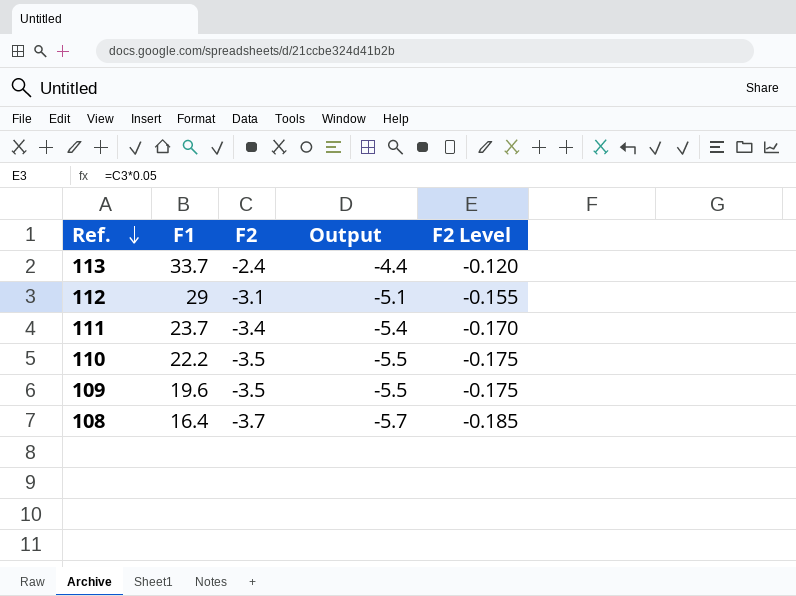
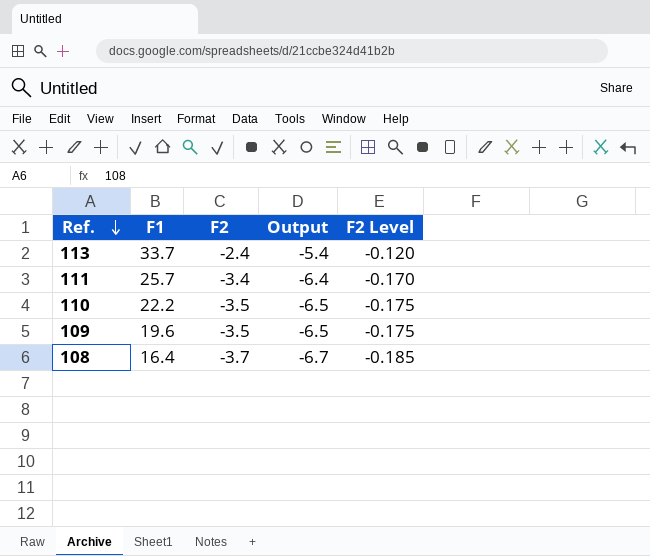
column Output | formula: [F2] - 2 -> [F2] - 3
row 112: 29 | -3.1 | -5.1 | -0.155 -> none
111 | F1: 23.7 -> 25.7

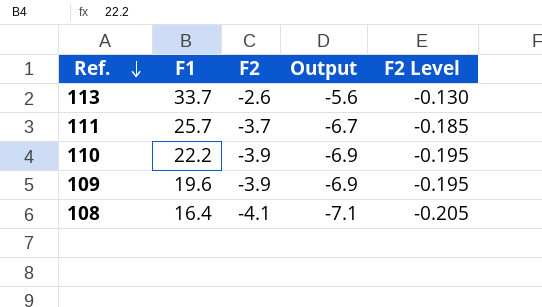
113 | F2: -2.4 -> -2.6
113 | Output: -5.4 -> -5.6
113 | F2 Level: -0.120 -> -0.130
111 | F2: -3.4 -> -3.7
111 | Output: -6.4 -> -6.7
111 | F2 Level: -0.170 -> -0.185
110 | F2: -3.5 -> -3.9
110 | Output: -6.5 -> -6.9
110 | F2 Level: -0.175 -> -0.195
109 | F2: -3.5 -> -3.9
109 | Output: -6.5 -> -6.9
109 | F2 Level: -0.175 -> -0.195
108 | F2: -3.7 -> -4.1
108 | Output: -6.7 -> -7.1
108 | F2 Level: -0.185 -> -0.205

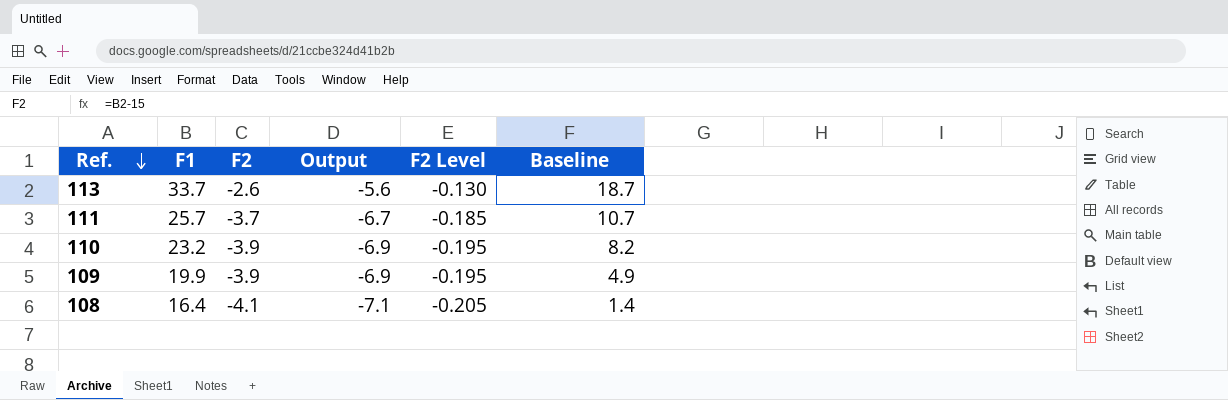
column Baseline | formula: none -> [F1] - 15
110 | F1: 22.2 -> 23.2
109 | F1: 19.6 -> 19.9

